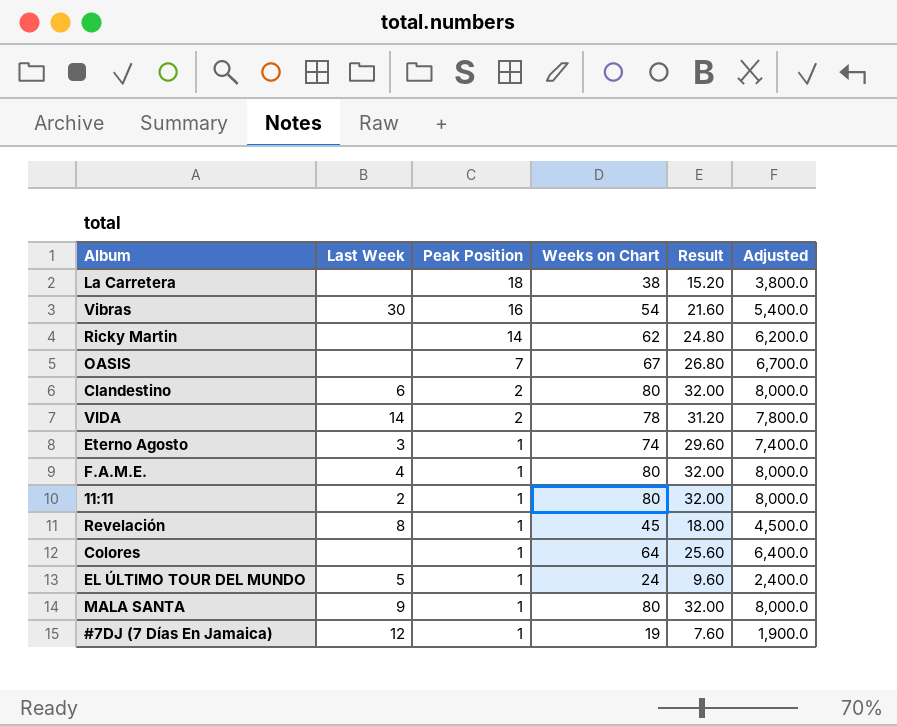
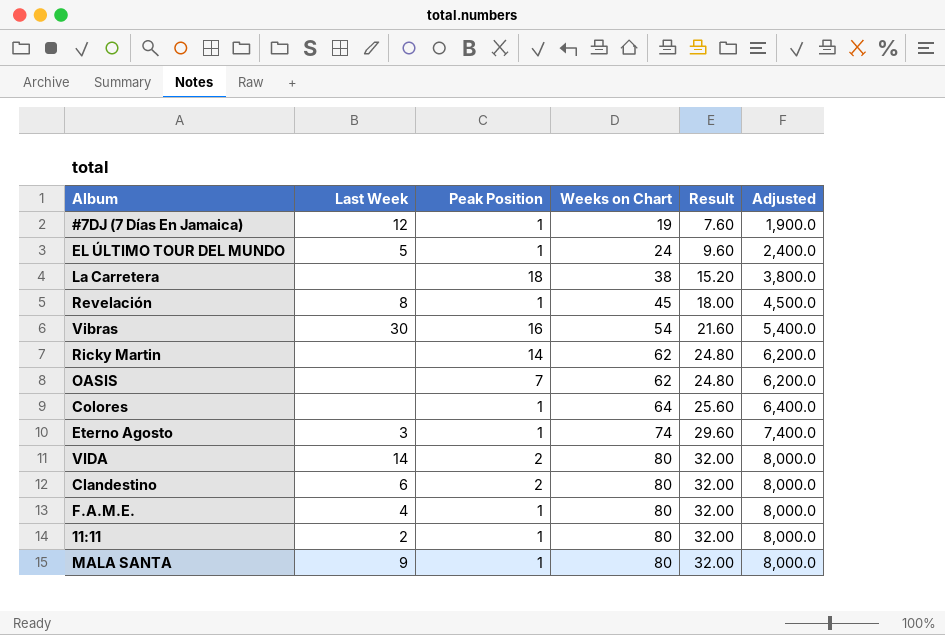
row order: Peak Position descending -> Weeks on Chart ascending
OASIS | Weeks on Chart: 67 -> 62
OASIS | Result: 26.80 -> 24.80
OASIS | Adjusted: 6,700.0 -> 6,200.0
VIDA | Weeks on Chart: 78 -> 80
VIDA | Result: 31.20 -> 32.00
VIDA | Adjusted: 7,800.0 -> 8,000.0

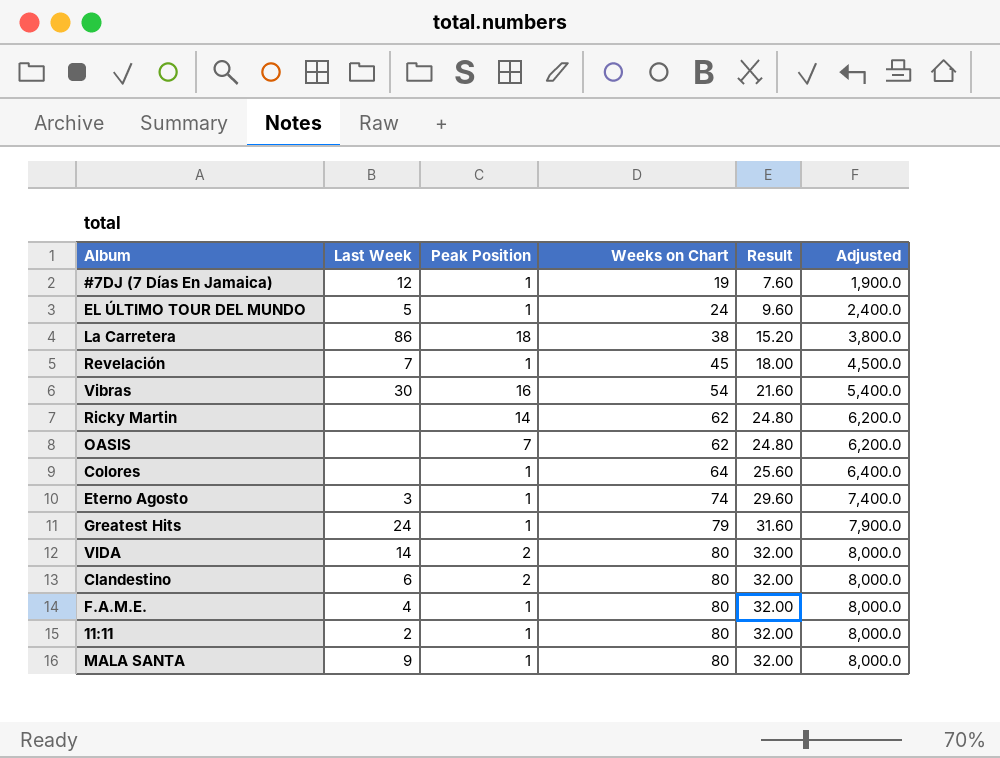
La Carretera | Last Week: none -> 86
Revelación | Last Week: 8 -> 7
row Greatest Hits: none -> 24 | 1 | 79 | 31.60 | 7,900.0

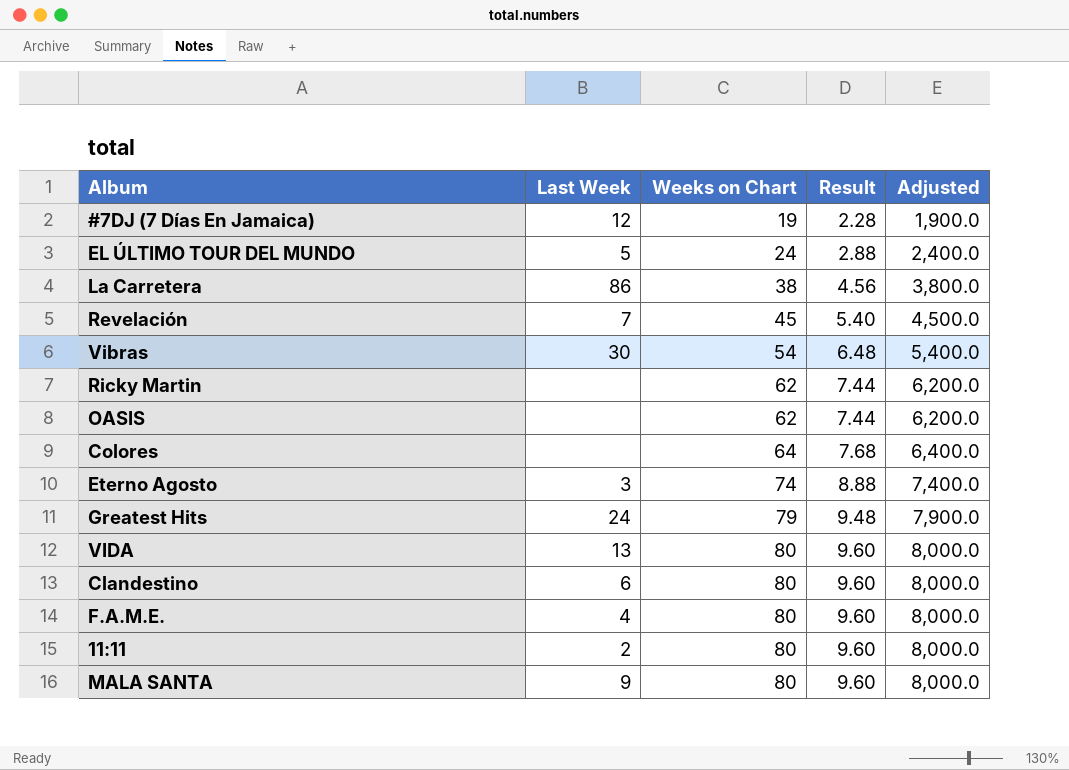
column Peak Position | position: 3 -> none
column Result | formula: [Weeks on Chart] * 0.4 -> [Weeks on Chart] * 0.12
VIDA | Last Week: 14 -> 13

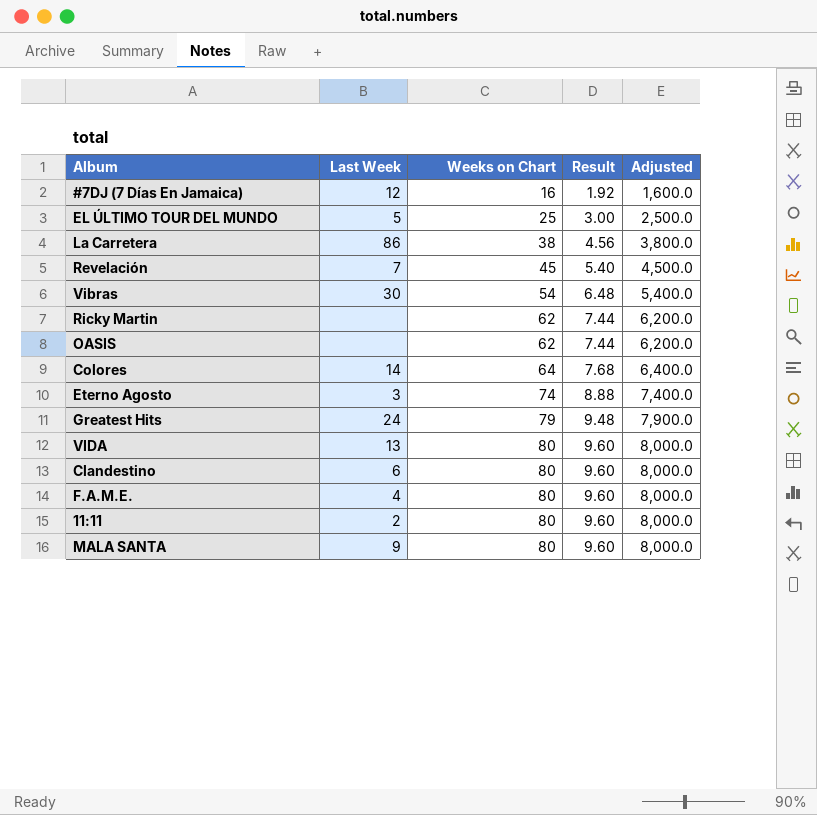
#7DJ (7 Días En Jamaica) | Weeks on Chart: 19 -> 16
#7DJ (7 Días En Jamaica) | Result: 2.28 -> 1.92
#7DJ (7 Días En Jamaica) | Adjusted: 1,900.0 -> 1,600.0
EL ÚLTIMO TOUR DEL MUNDO | Weeks on Chart: 24 -> 25
EL ÚLTIMO TOUR DEL MUNDO | Result: 2.88 -> 3.00
EL ÚLTIMO TOUR DEL MUNDO | Adjusted: 2,400.0 -> 2,500.0
Colores | Last Week: none -> 14

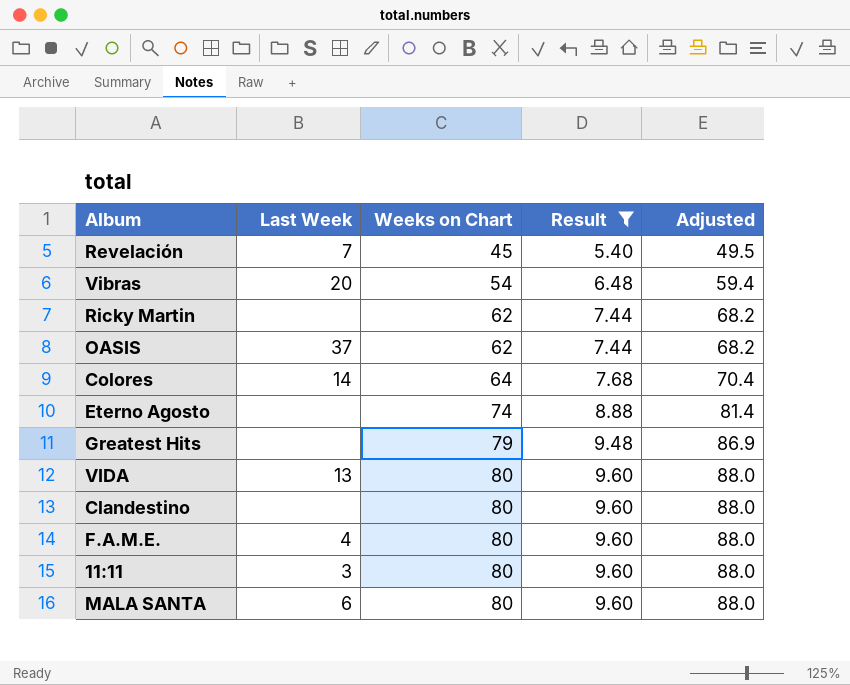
filter: none -> Result >= 5.40
column Adjusted | formula: [Weeks on Chart] * 100 -> [Weeks on Chart] * 1.1
Vibras | Last Week: 30 -> 20
OASIS | Last Week: none -> 37
Eterno Agosto | Last Week: 3 -> none
Greatest Hits | Last Week: 24 -> none
Clandestino | Last Week: 6 -> none
11:11 | Last Week: 2 -> 3
MALA SANTA | Last Week: 9 -> 6

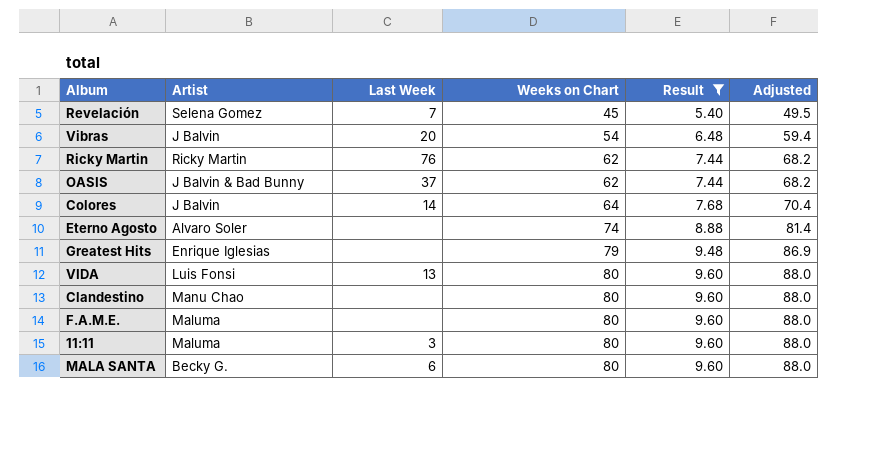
column Artist | position: none -> 2
Ricky Martin | Last Week: none -> 76
F.A.M.E. | Last Week: 4 -> none

